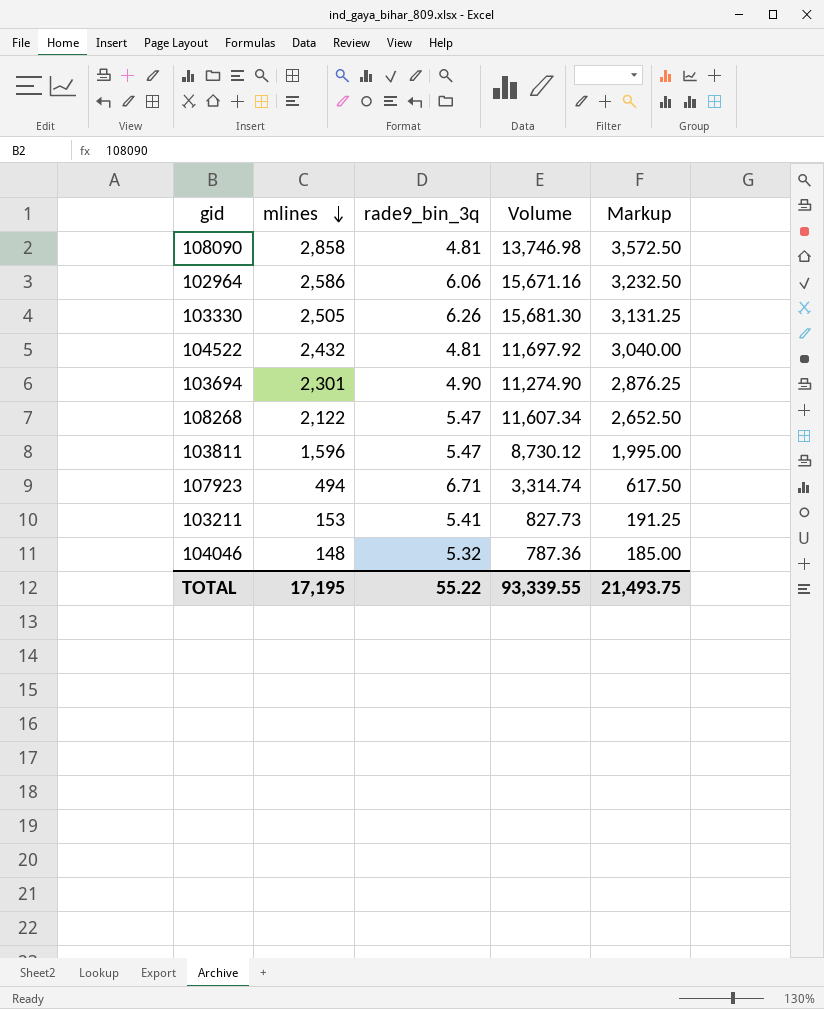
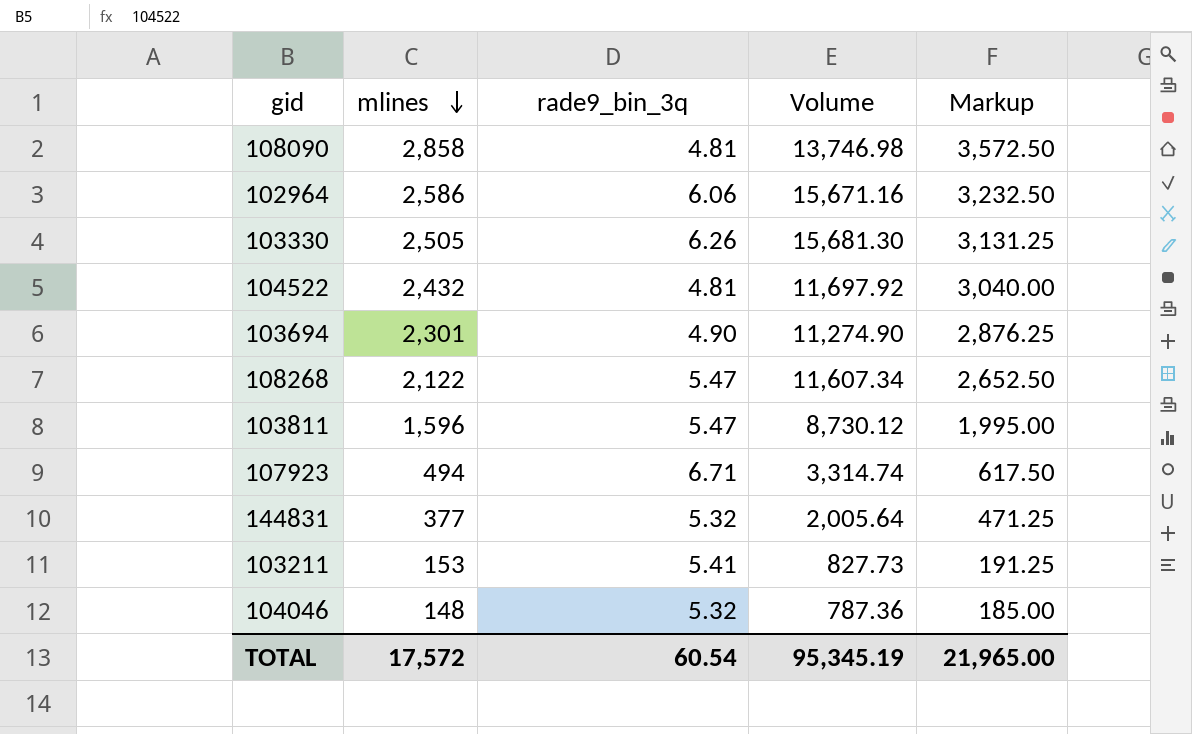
row 144831: none -> 377 | 5.32 | 2,005.64 | 471.25
TOTAL | mlines: 17,195 -> 17,572
TOTAL | rade9_bin_3q: 55.22 -> 60.54
TOTAL | Volume: 93,339.55 -> 95,345.19
TOTAL | Markup: 21,493.75 -> 21,965.00

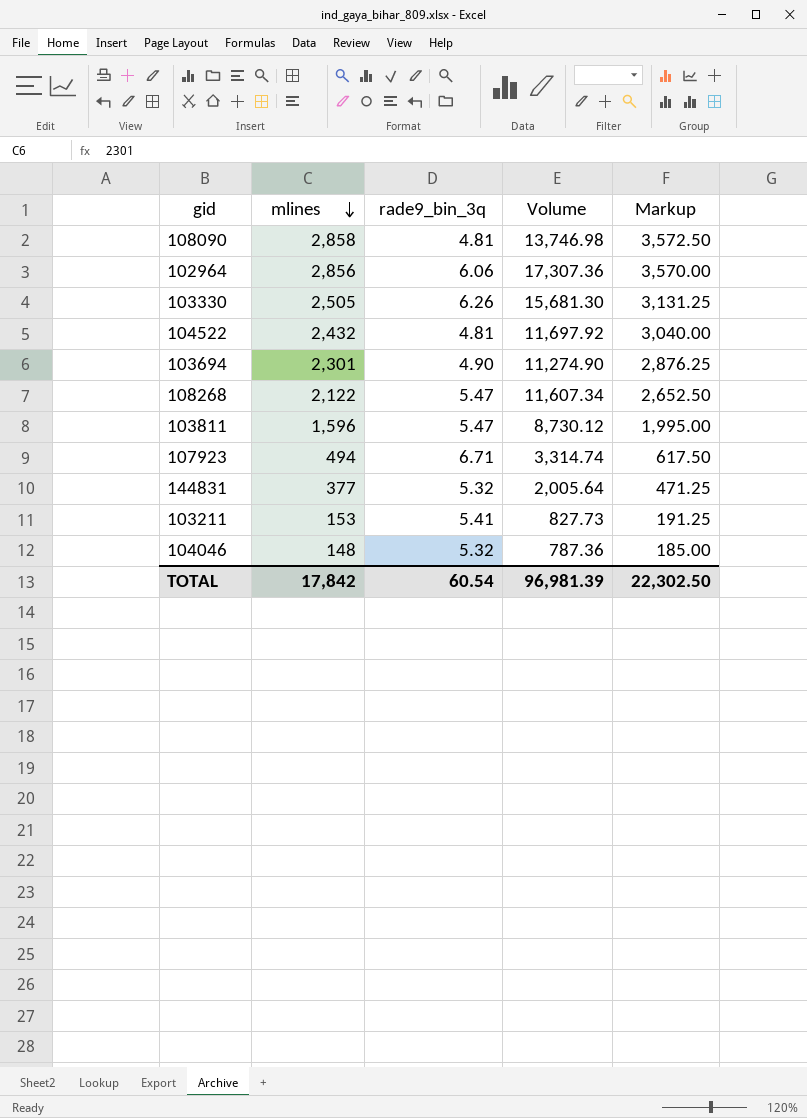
102964 | mlines: 2,586 -> 2,856
102964 | Volume: 15,671.16 -> 17,307.36
102964 | Markup: 3,232.50 -> 3,570.00
TOTAL | mlines: 17,572 -> 17,842
TOTAL | Volume: 95,345.19 -> 96,981.39
TOTAL | Markup: 21,965.00 -> 22,302.50

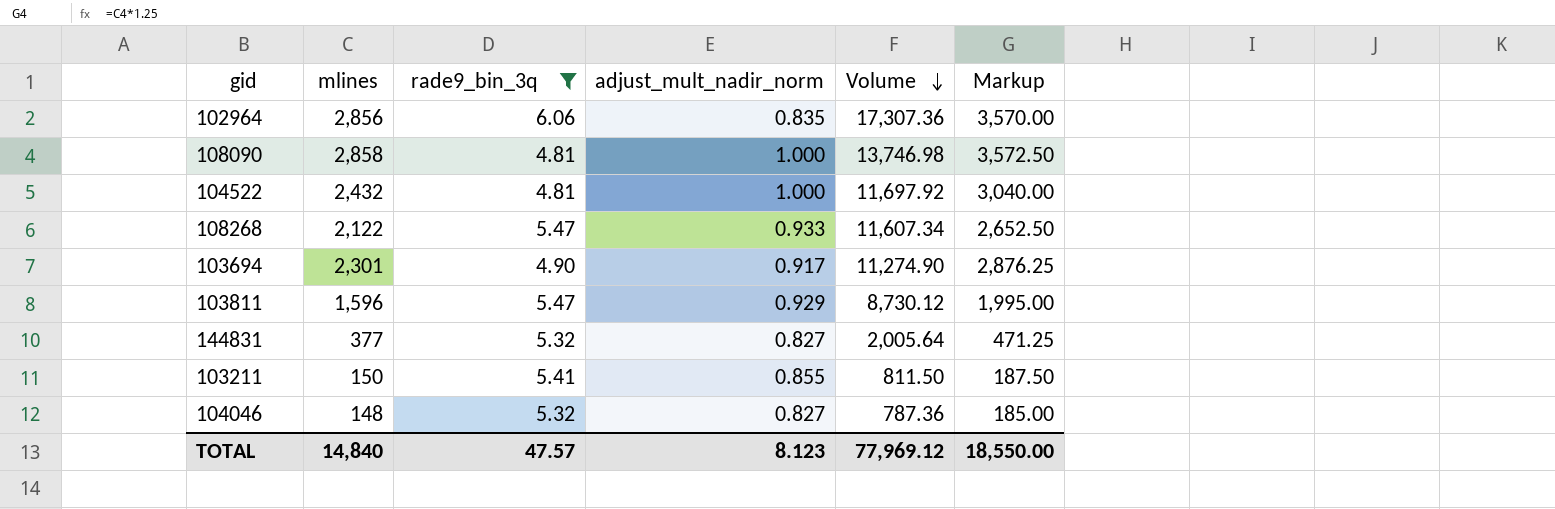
filter: none -> rade9_bin_3q <= 6.06
row order: mlines descending -> Volume descending
column adjust_mult_nadir_norm | position: none -> 4
103211 | mlines: 153 -> 150
103211 | Volume: 827.73 -> 811.50
103211 | Markup: 191.25 -> 187.50
TOTAL | mlines: 17,842 -> 14,840
TOTAL | rade9_bin_3q: 60.54 -> 47.57
TOTAL | Volume: 96,981.39 -> 77,969.12
TOTAL | Markup: 22,302.50 -> 18,550.00

